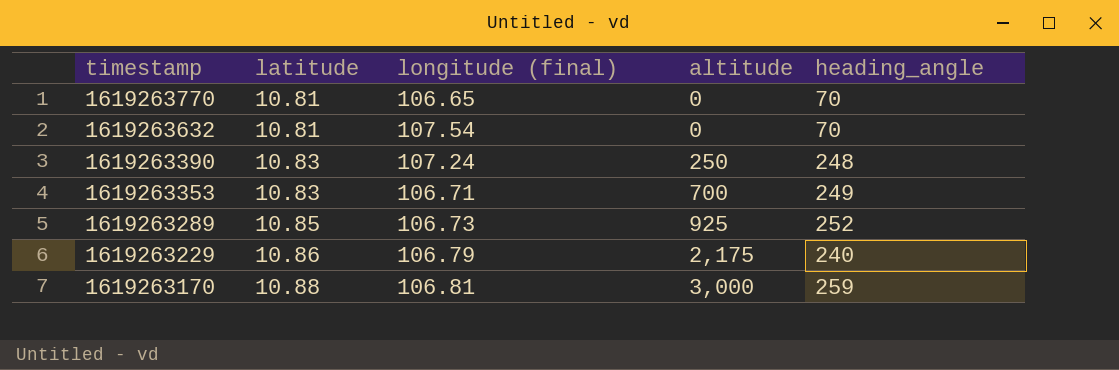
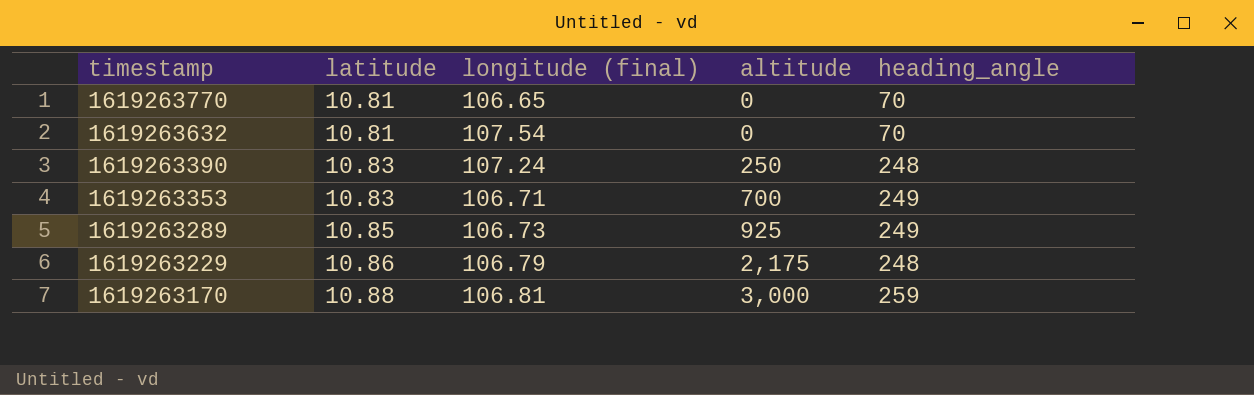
1619263289 | heading_angle: 252 -> 249
1619263229 | heading_angle: 240 -> 248

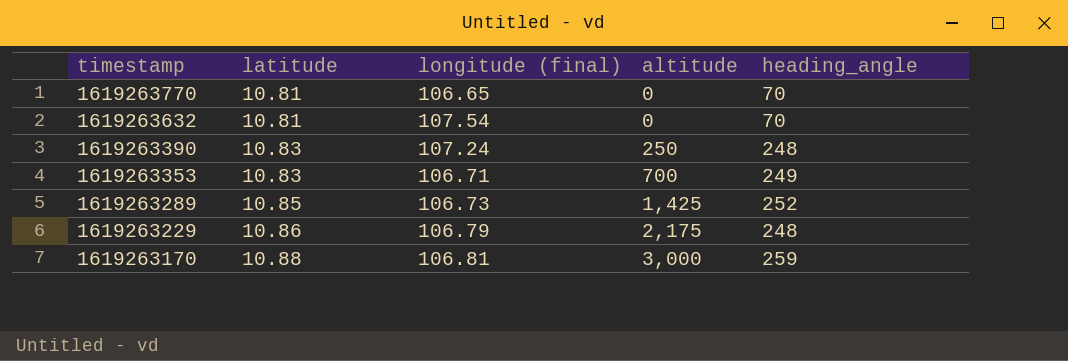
1619263289 | altitude: 925 -> 1,425
1619263289 | heading_angle: 249 -> 252

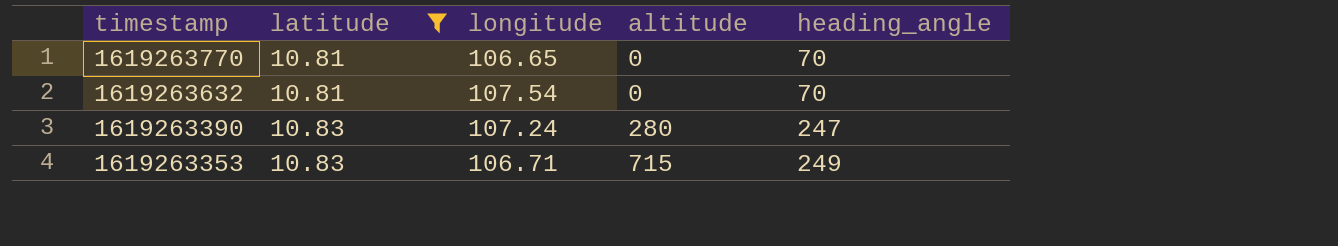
filter: none -> latitude <= 10.83
column name: longitude (final) -> longitude
1619263390 | altitude: 250 -> 280
1619263390 | heading_angle: 248 -> 247
1619263353 | altitude: 700 -> 715

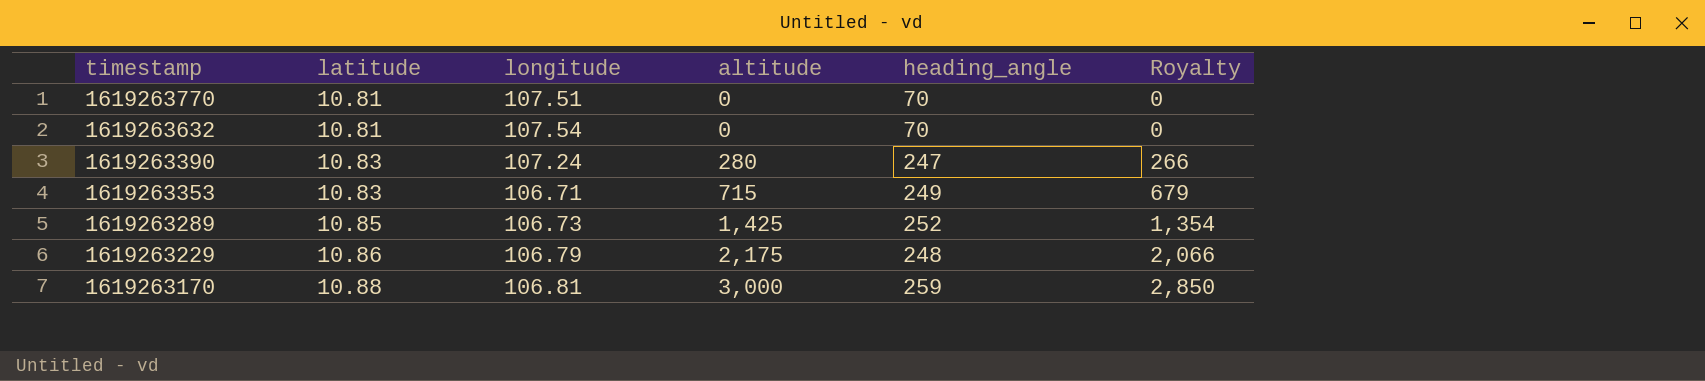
filter: latitude <= 10.83 -> none
column Royalty | formula: none -> [altitude] * 0.95
1619263770 | longitude: 106.65 -> 107.51

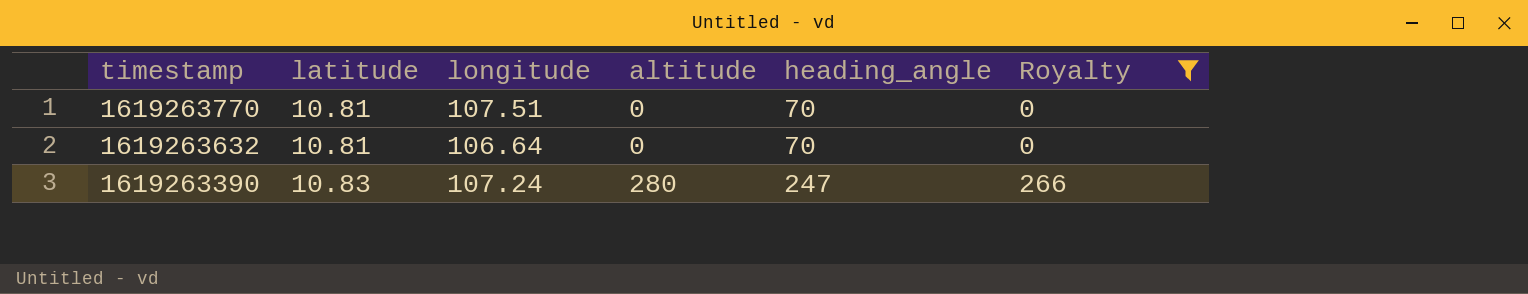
filter: none -> Royalty <= 266
1619263632 | longitude: 107.54 -> 106.64

